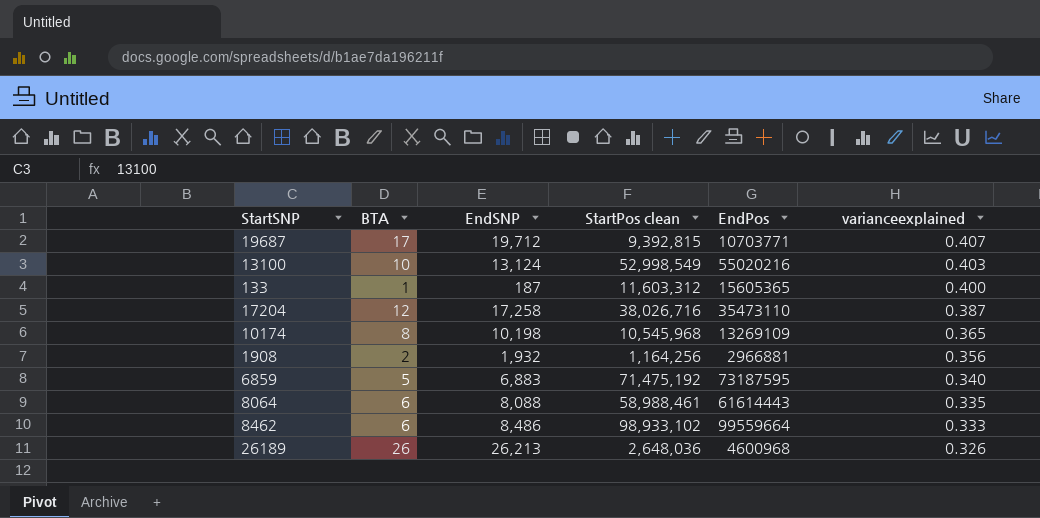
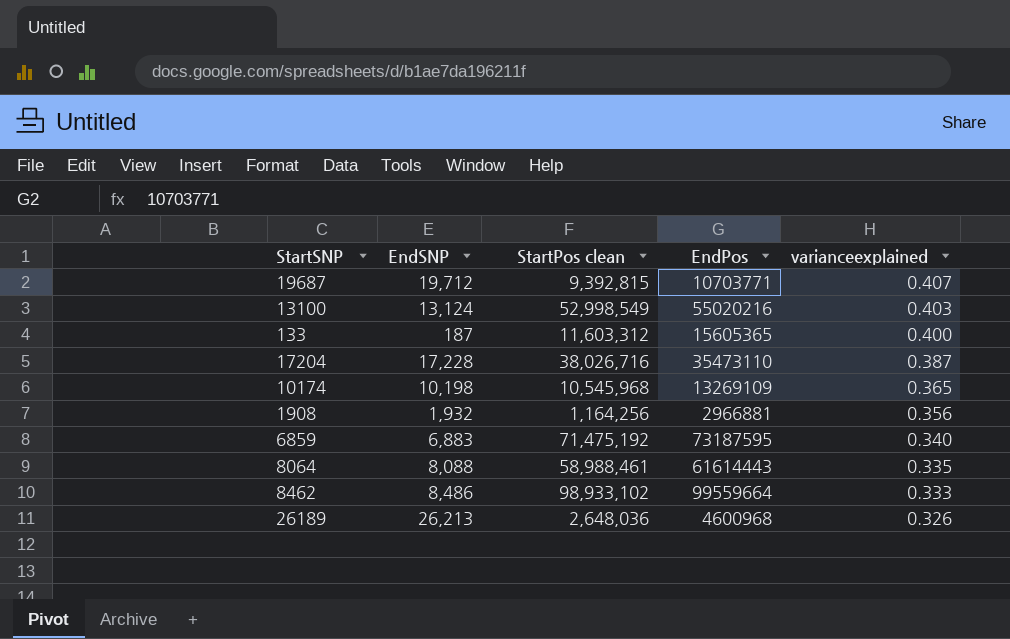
column BTA | position: 2 -> none
17204 | EndSNP: 17,258 -> 17,228

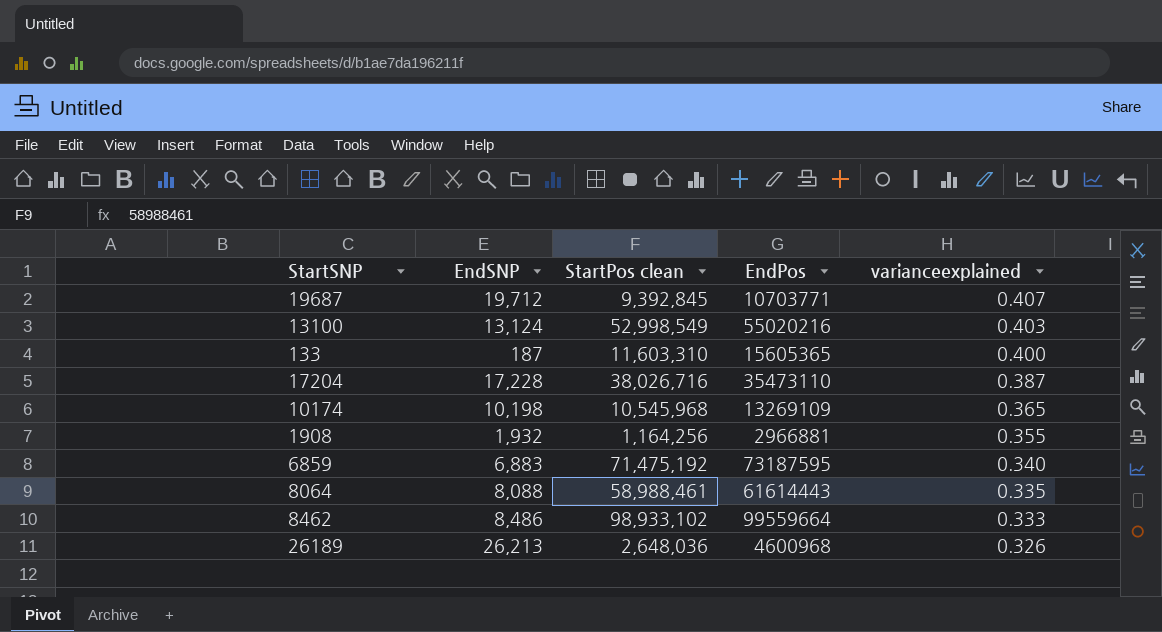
19687 | StartPos clean: 9,392,815 -> 9,392,845
133 | StartPos clean: 11,603,312 -> 11,603,310
1908 | varianceexplained: 0.356 -> 0.355

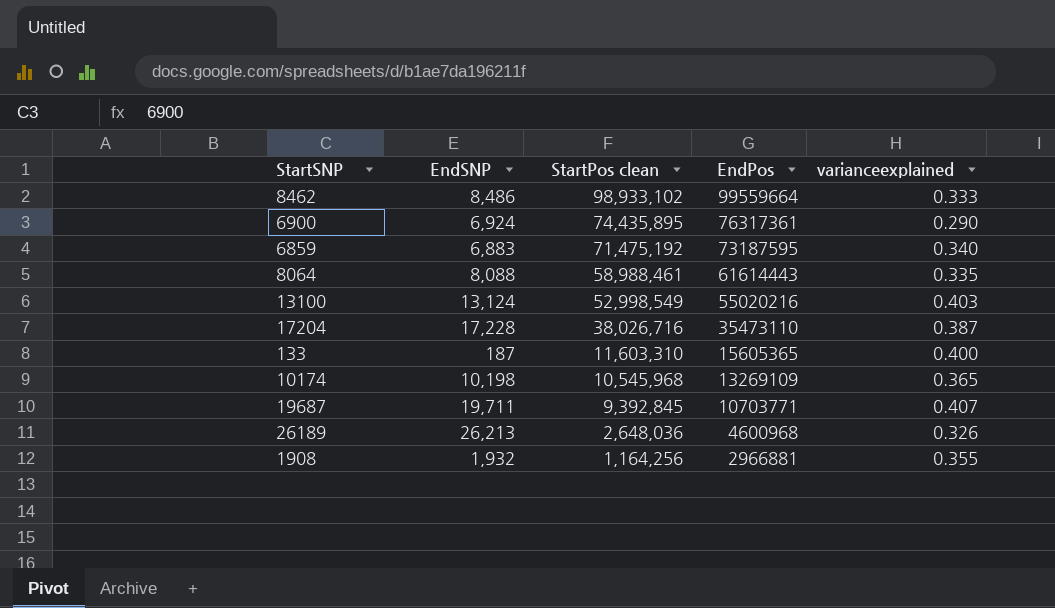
row order: varianceexplained descending -> StartPos clean descending
row 6900: none -> 6,924 | 74,435,895 | 76317361 | 0.290
19687 | EndSNP: 19,712 -> 19,711

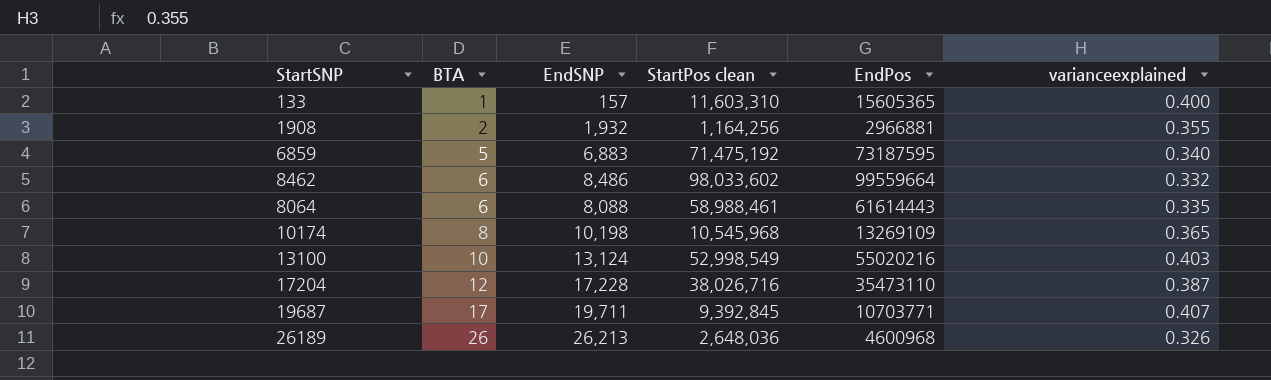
row order: StartPos clean descending -> BTA ascending
column BTA | position: none -> 2
row 6900: 6,924 | 74,435,895 | 76317361 | 0.290 -> none
133 | EndSNP: 187 -> 157
8462 | StartPos clean: 98,933,102 -> 98,033,602
8462 | varianceexplained: 0.333 -> 0.332

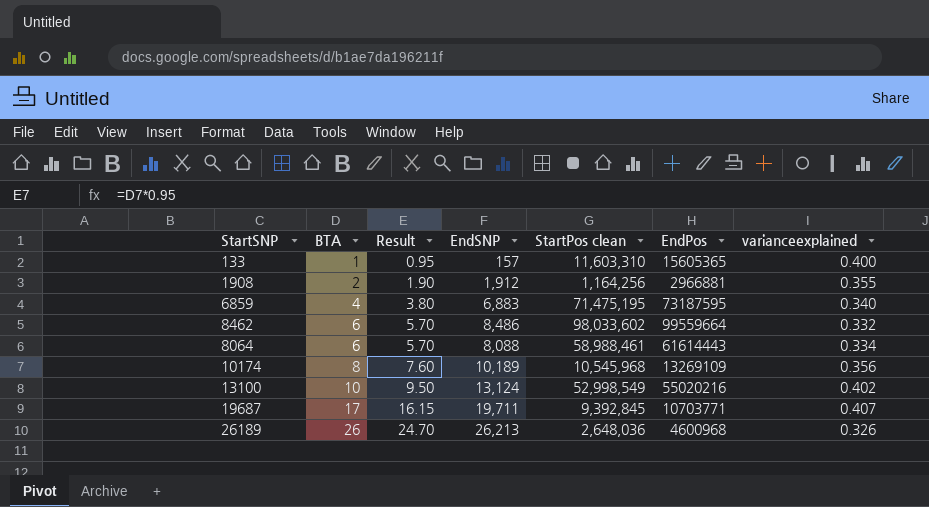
column Result | formula: none -> [BTA] * 0.95
row 17204: 12 | 17,228 | 38,026,716 | 35473110 | 0.387 -> none
1908 | EndSNP: 1,932 -> 1,912
6859 | BTA: 5 -> 4
6859 | StartPos clean: 71,475,192 -> 71,475,195
8064 | varianceexplained: 0.335 -> 0.334
10174 | EndSNP: 10,198 -> 10,189
10174 | varianceexplained: 0.365 -> 0.356
13100 | varianceexplained: 0.403 -> 0.402

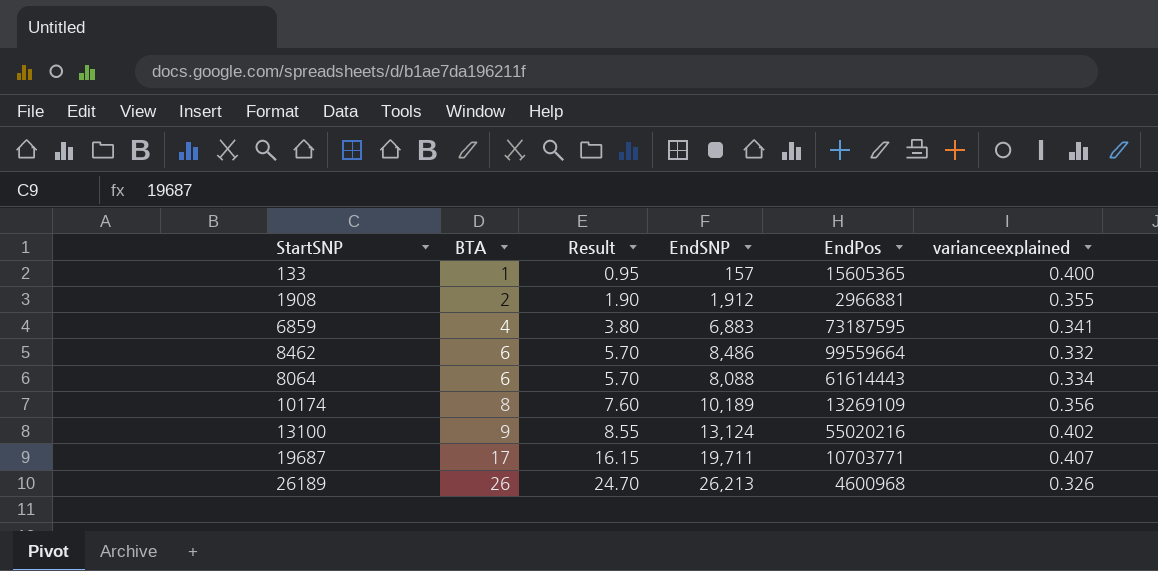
column StartPos clean | position: 5 -> none
6859 | varianceexplained: 0.340 -> 0.341
13100 | BTA: 10 -> 9
13100 | Result: 9.50 -> 8.55

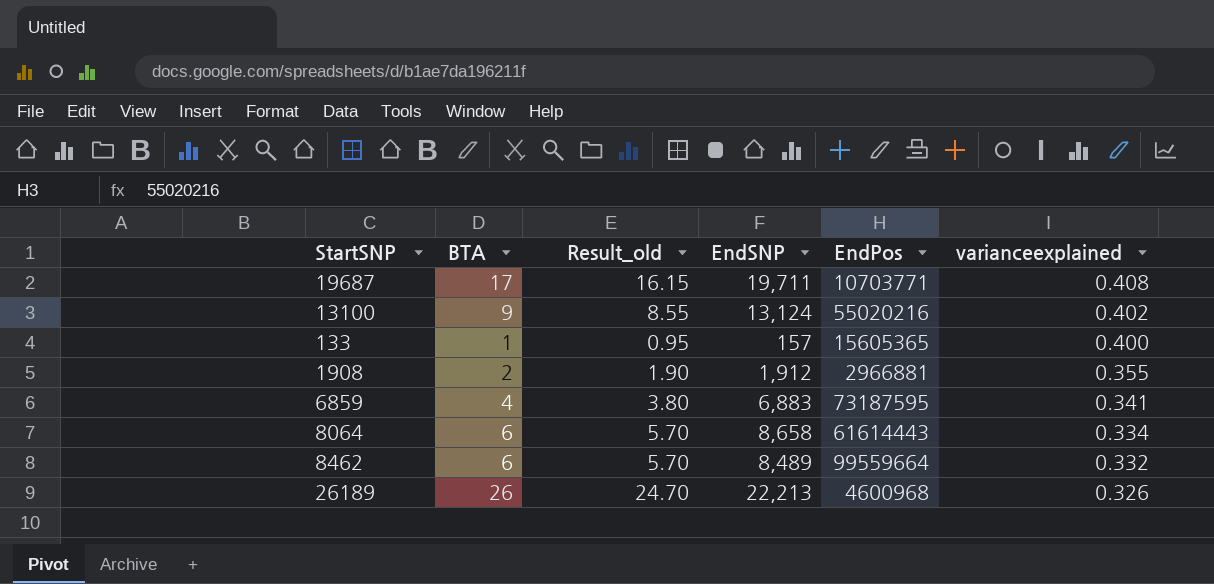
row order: BTA ascending -> varianceexplained descending
column name: Result -> Result_old
row 10174: 8 | 7.60 | 10,189 | 13269109 | 0.356 -> none
19687 | varianceexplained: 0.407 -> 0.408
8064 | EndSNP: 8,088 -> 8,658
8462 | EndSNP: 8,486 -> 8,489
26189 | EndSNP: 26,213 -> 22,213

